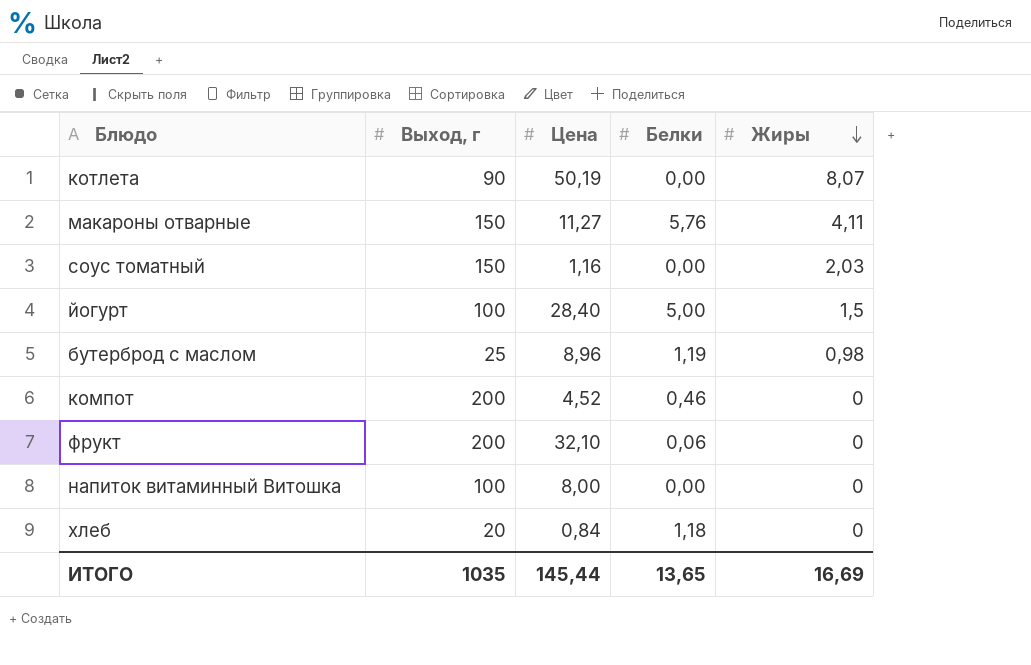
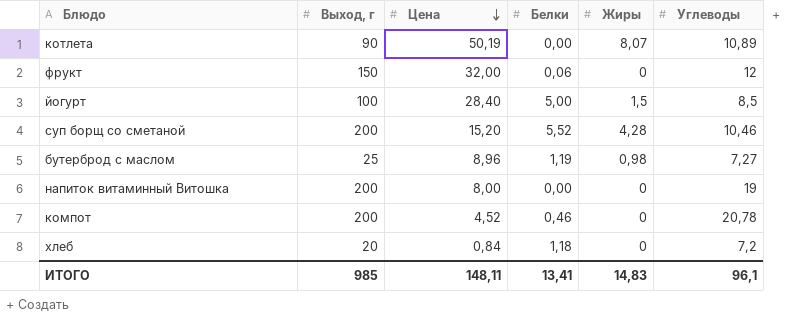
row order: Жиры descending -> Цена descending
column Углеводы | position: none -> 6
row макароны отварные: 150 | 11,27 | 5,76 | 4,11 -> none
row соус томатный: 150 | 1,16 | 0,00 | 2,03 -> none
фрукт | Выход, г: 200 -> 150
фрукт | Цена: 32,10 -> 32,00
row суп борщ со сметаной: none -> 200 | 15,20 | 5,52 | 4,28 | 10,46
напиток витаминный Витошка | Выход, г: 100 -> 200
ИТОГО | Выход, г: 1035 -> 985
ИТОГО | Цена: 145,44 -> 148,11
ИТОГО | Белки: 13,65 -> 13,41
ИТОГО | Жиры: 16,69 -> 14,83

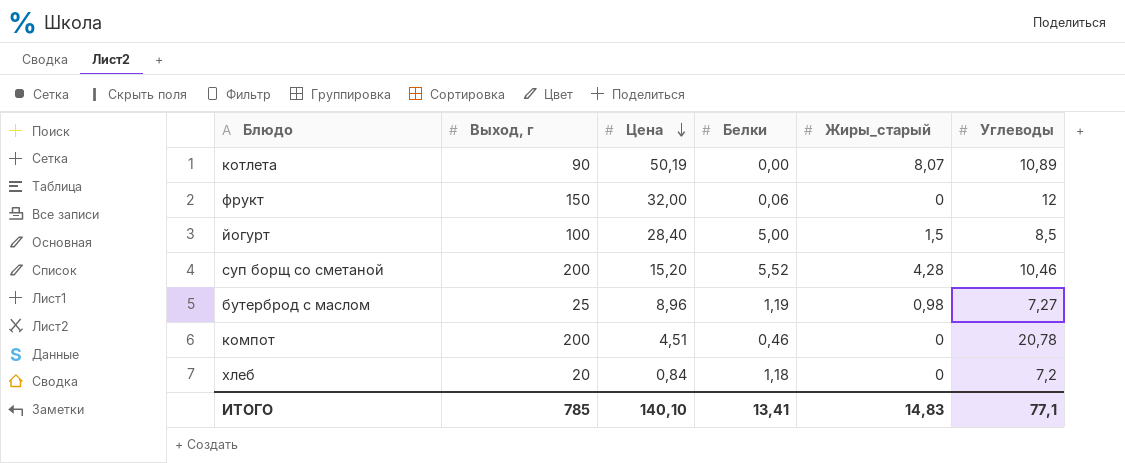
column name: Жиры -> Жиры_старый
row напиток витаминный Витошка: 200 | 8,00 | 0,00 | 0 | 19 -> none
компот | Цена: 4,52 -> 4,51
ИТОГО | Выход, г: 985 -> 785
ИТОГО | Цена: 148,11 -> 140,10
ИТОГО | Углеводы: 96,1 -> 77,1

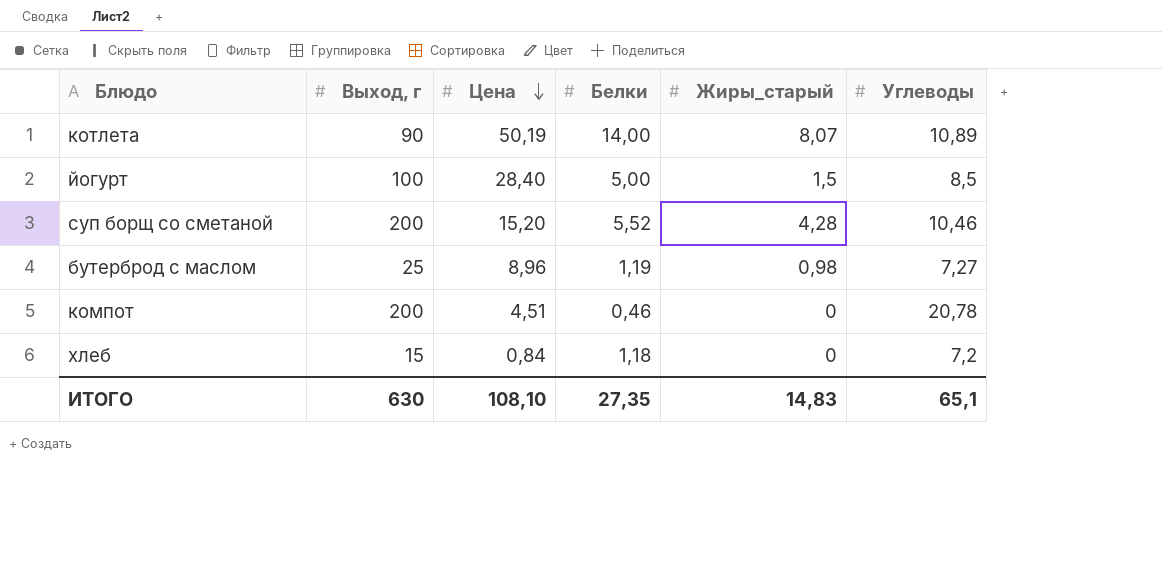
row фрукт: 150 | 32,00 | 0,06 | 0 | 12 -> none
котлета | Белки: 0,00 -> 14,00
хлеб | Выход, г: 20 -> 15
ИТОГО | Выход, г: 785 -> 630
ИТОГО | Цена: 140,10 -> 108,10
ИТОГО | Белки: 13,41 -> 27,35
ИТОГО | Углеводы: 77,1 -> 65,1

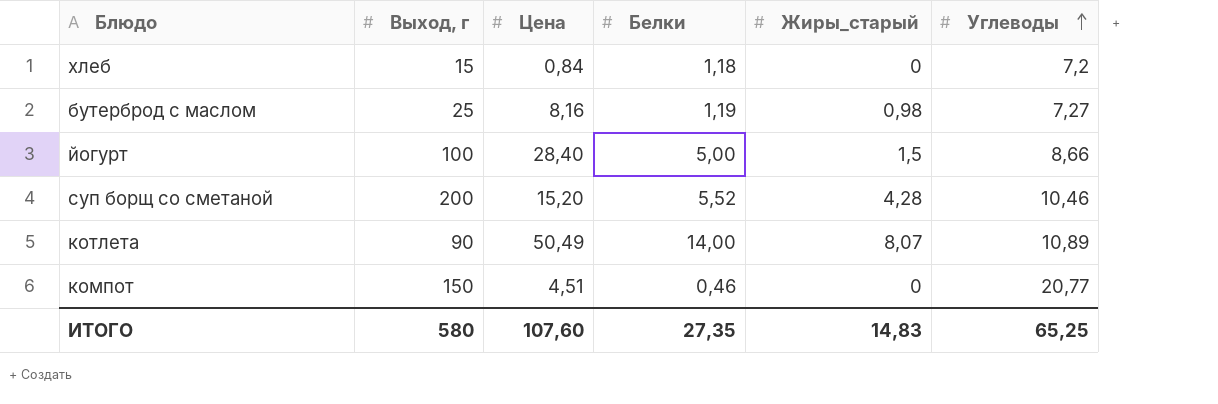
row order: Цена descending -> Углеводы ascending
бутерброд с маслом | Цена: 8,96 -> 8,16
йогурт | Углеводы: 8,5 -> 8,66
котлета | Цена: 50,19 -> 50,49
компот | Выход, г: 200 -> 150
компот | Углеводы: 20,78 -> 20,77
ИТОГО | Выход, г: 630 -> 580
ИТОГО | Цена: 108,10 -> 107,60
ИТОГО | Углеводы: 65,1 -> 65,25

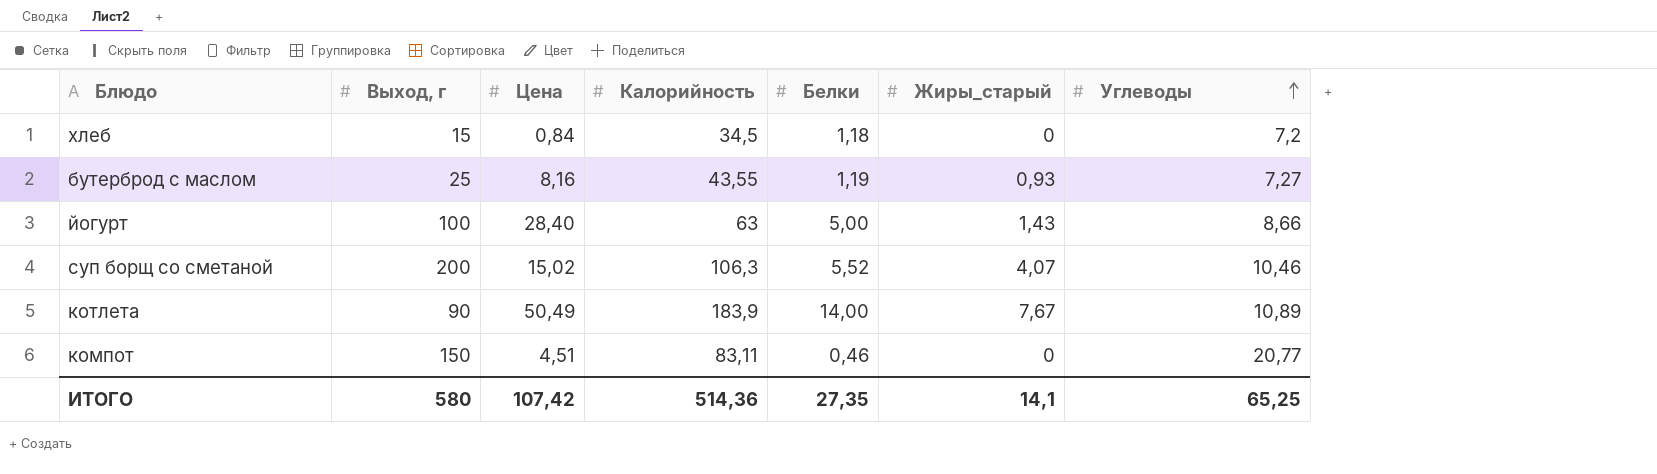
column Калорийность | position: none -> 4
бутерброд с маслом | Жиры_старый: 0,98 -> 0,93
йогурт | Жиры_старый: 1,5 -> 1,43
суп борщ со сметаной | Цена: 15,20 -> 15,02
суп борщ со сметаной | Жиры_старый: 4,28 -> 4,07
котлета | Жиры_старый: 8,07 -> 7,67
ИТОГО | Цена: 107,60 -> 107,42
ИТОГО | Жиры_старый: 14,83 -> 14,1

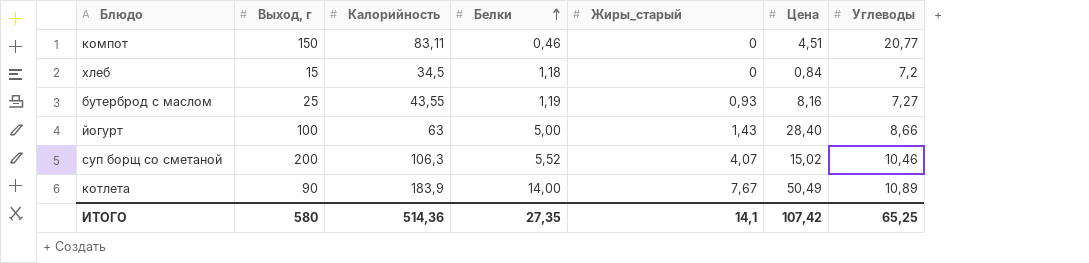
row order: Углеводы ascending -> Белки ascending
column Цена | position: 3 -> 6

